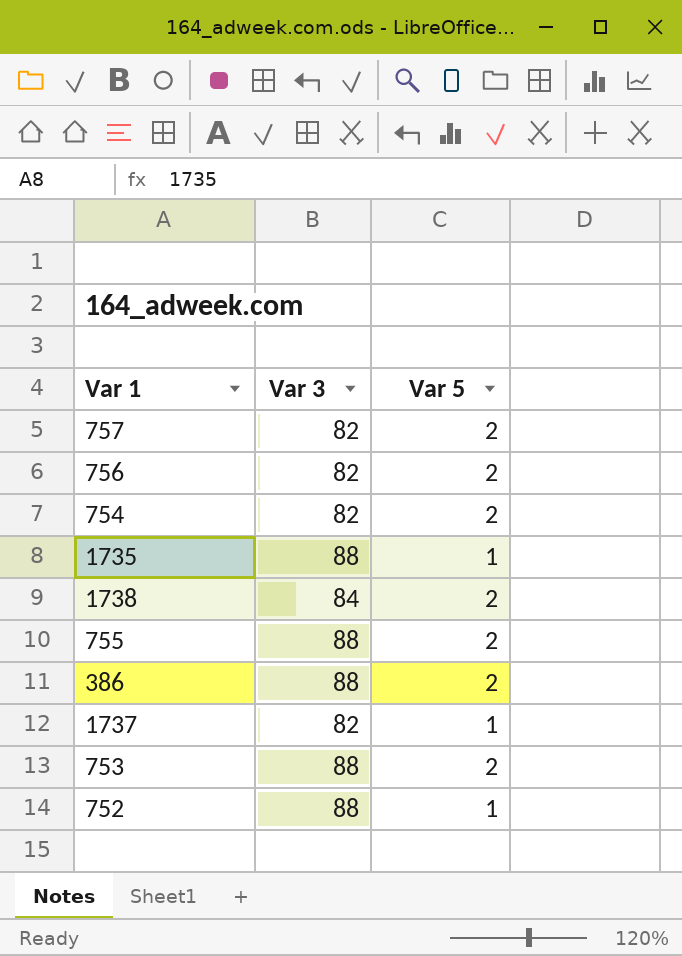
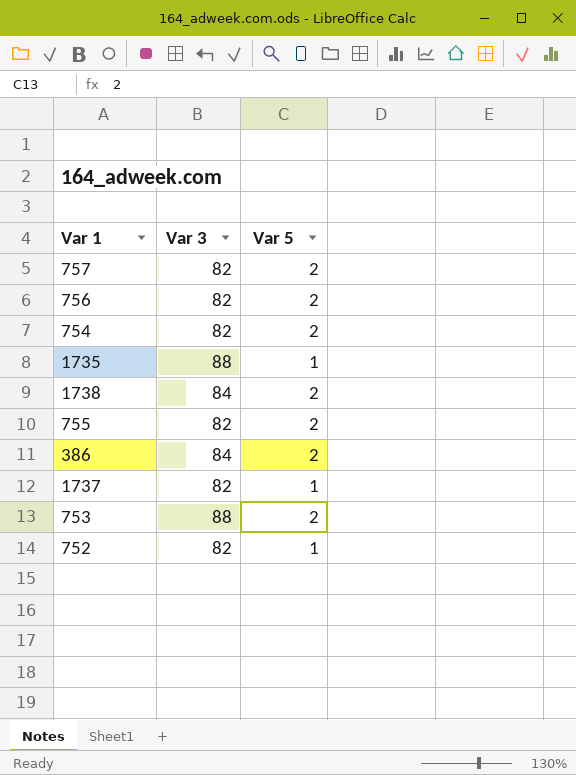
755 | Var 3: 88 -> 82
386 | Var 3: 88 -> 84
752 | Var 3: 88 -> 82

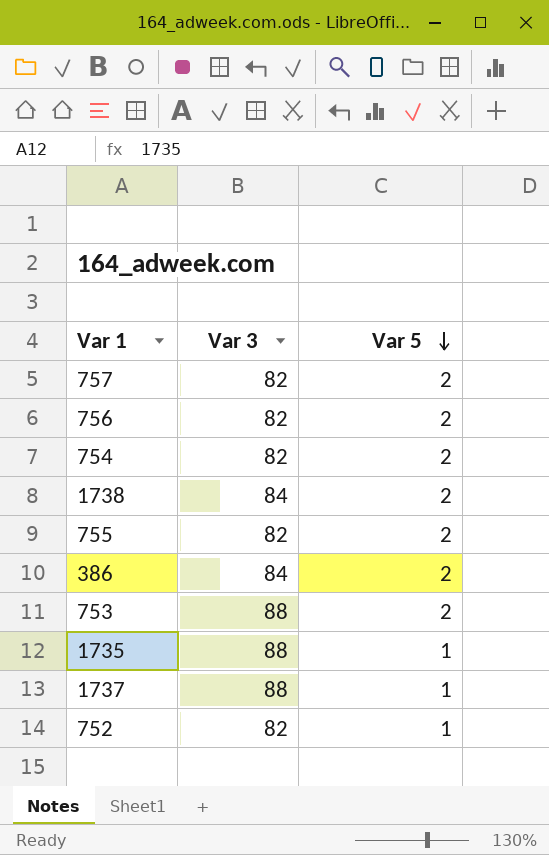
row order: none -> Var 5 descending
1737 | Var 3: 82 -> 88

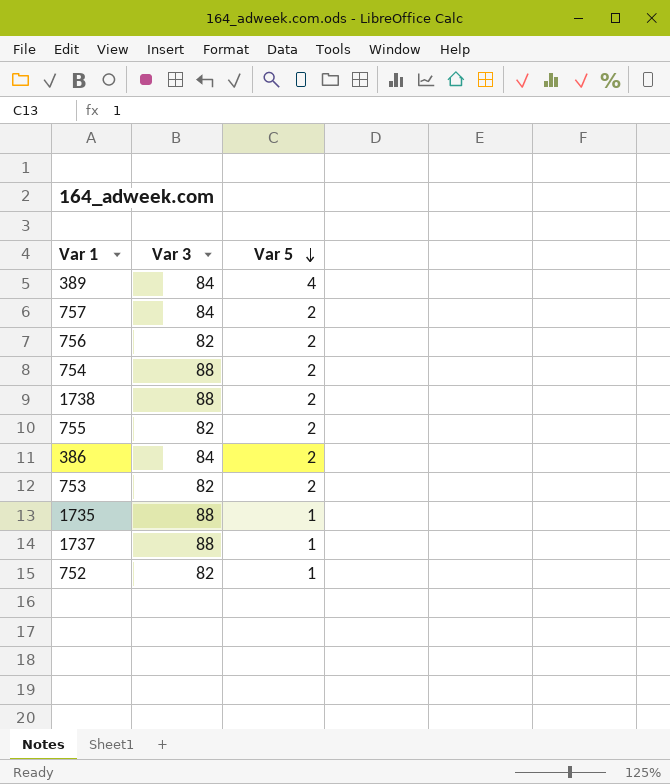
row 389: none -> 84 | 4
757 | Var 3: 82 -> 84
754 | Var 3: 82 -> 88
1738 | Var 3: 84 -> 88
753 | Var 3: 88 -> 82

